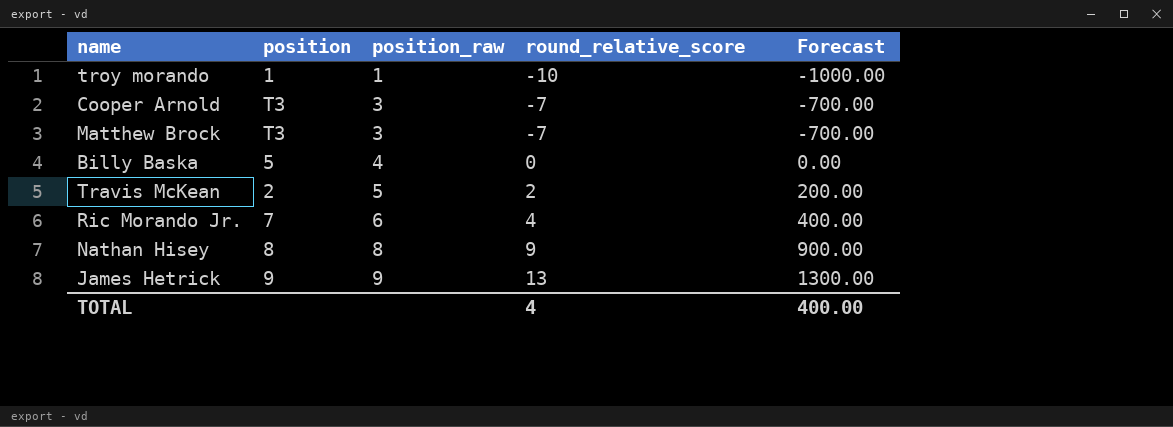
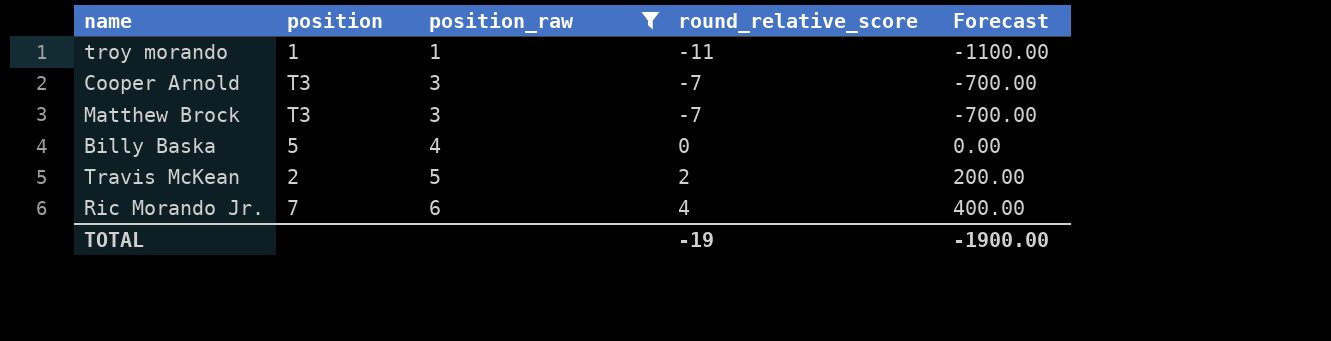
filter: none -> position_raw <= 6
troy morando | round_relative_score: -10 -> -11
troy morando | Forecast: -1000.00 -> -1100.00
TOTAL | round_relative_score: 4 -> -19
TOTAL | Forecast: 400.00 -> -1900.00

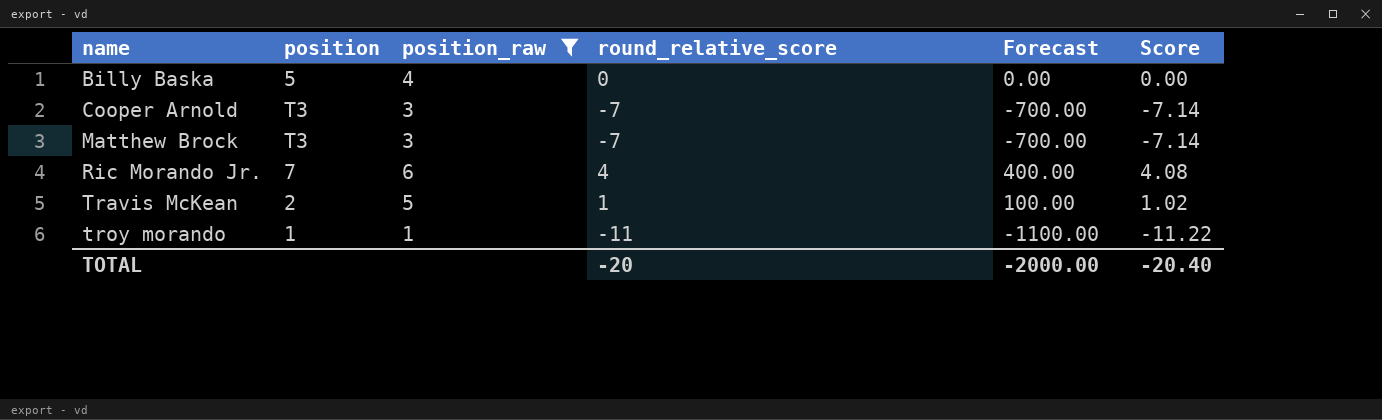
row order: position_raw ascending -> name ascending
column Score | formula: none -> [round_relative_score] * 1.02
Travis McKean | round_relative_score: 2 -> 1
Travis McKean | Forecast: 200.00 -> 100.00
TOTAL | round_relative_score: -19 -> -20
TOTAL | Forecast: -1900.00 -> -2000.00

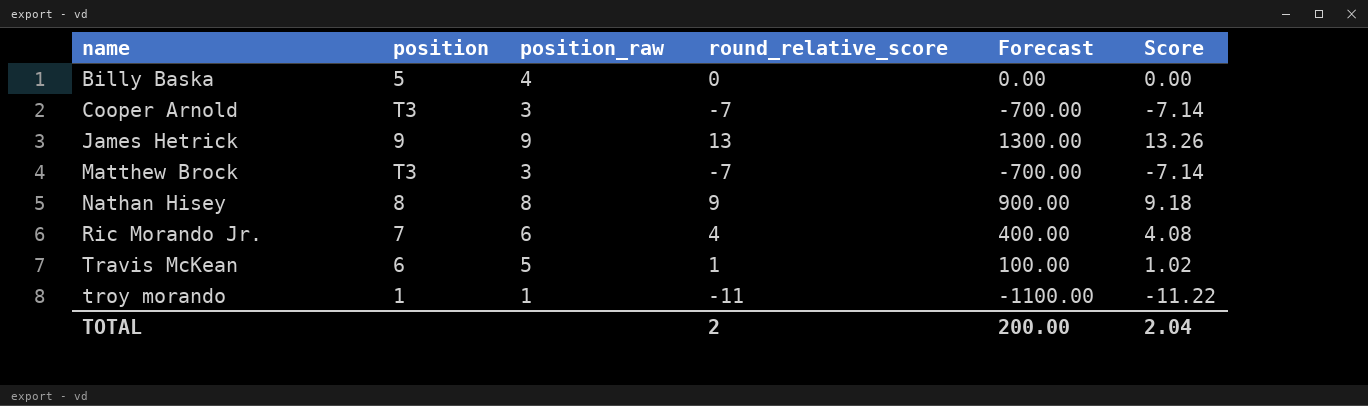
filter: position_raw <= 6 -> none
Travis McKean | position: 2 -> 6
TOTAL | round_relative_score: -20 -> 2
TOTAL | Forecast: -2000.00 -> 200.00
TOTAL | Score: -20.40 -> 2.04

